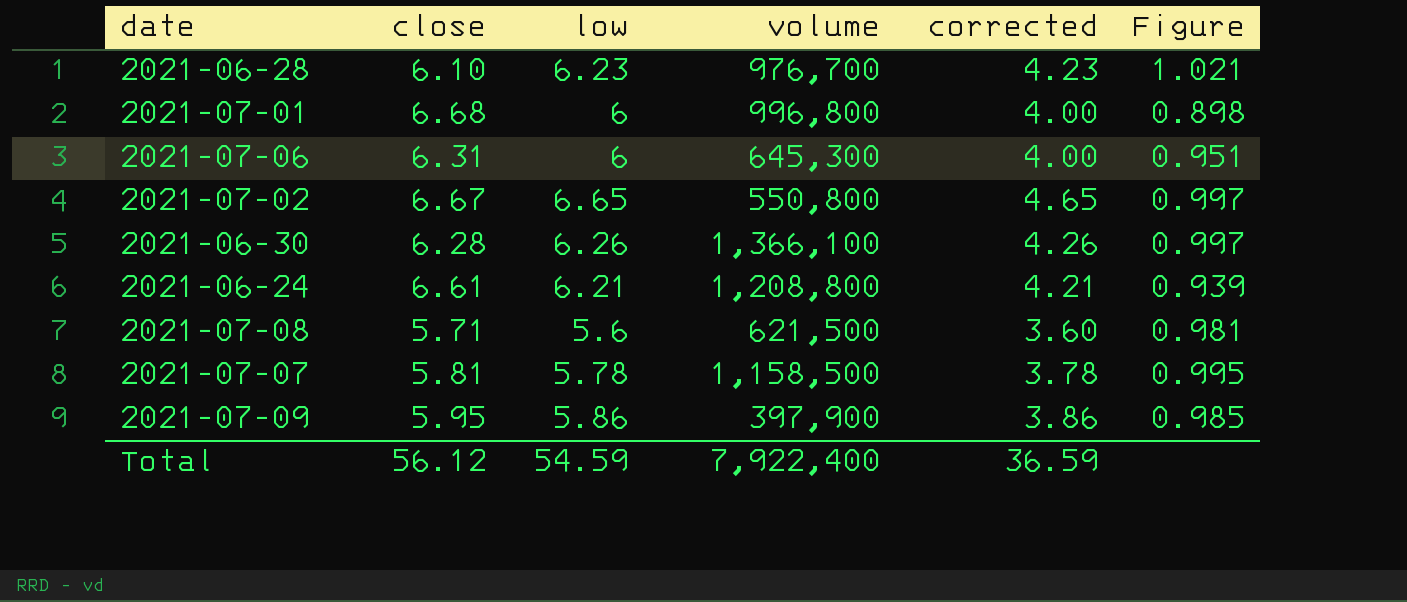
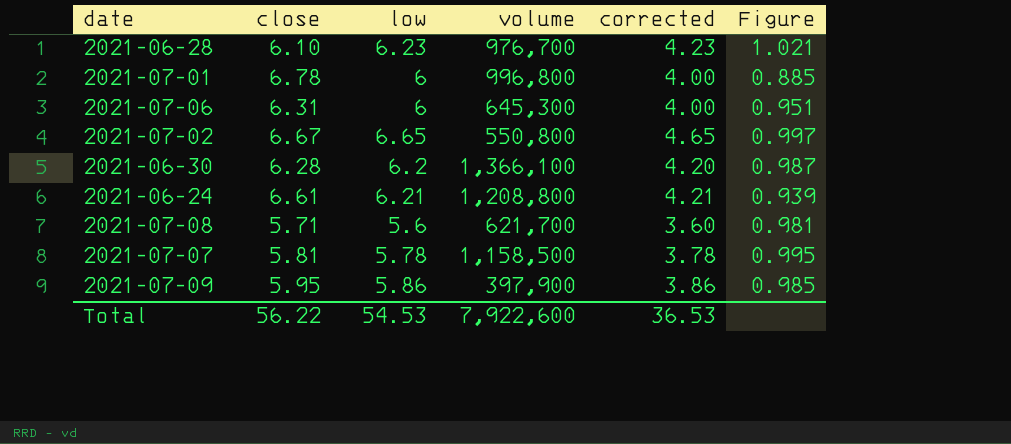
2021-07-01 | close: 6.68 -> 6.78
2021-07-01 | Figure: 0.898 -> 0.885
2021-06-30 | low: 6.26 -> 6.2
2021-06-30 | corrected: 4.26 -> 4.20
2021-06-30 | Figure: 0.997 -> 0.987
2021-07-08 | volume: 621,500 -> 621,700
Total | close: 56.12 -> 56.22
Total | low: 54.59 -> 54.53
Total | volume: 7,922,400 -> 7,922,600
Total | corrected: 36.59 -> 36.53

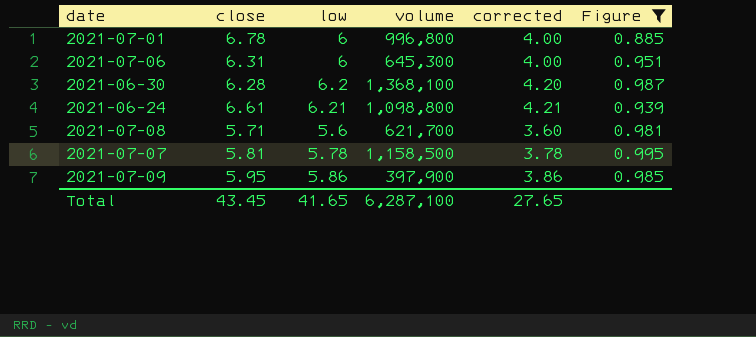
filter: none -> Figure <= 0.995
2021-06-30 | volume: 1,366,100 -> 1,368,100
2021-06-24 | volume: 1,208,800 -> 1,098,800
Total | close: 56.22 -> 43.45
Total | low: 54.53 -> 41.65
Total | volume: 7,922,600 -> 6,287,100
Total | corrected: 36.53 -> 27.65

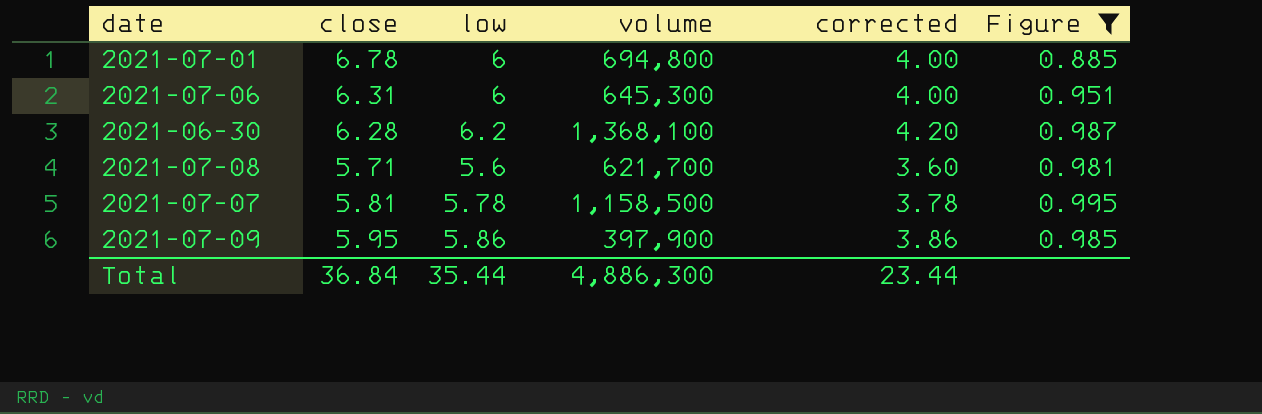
row 2021-06-24: 6.61 | 6.21 | 1,098,800 | 4.21 | 0.939 -> none
2021-07-01 | volume: 996,800 -> 694,800
Total | close: 43.45 -> 36.84
Total | low: 41.65 -> 35.44
Total | volume: 6,287,100 -> 4,886,300
Total | corrected: 27.65 -> 23.44

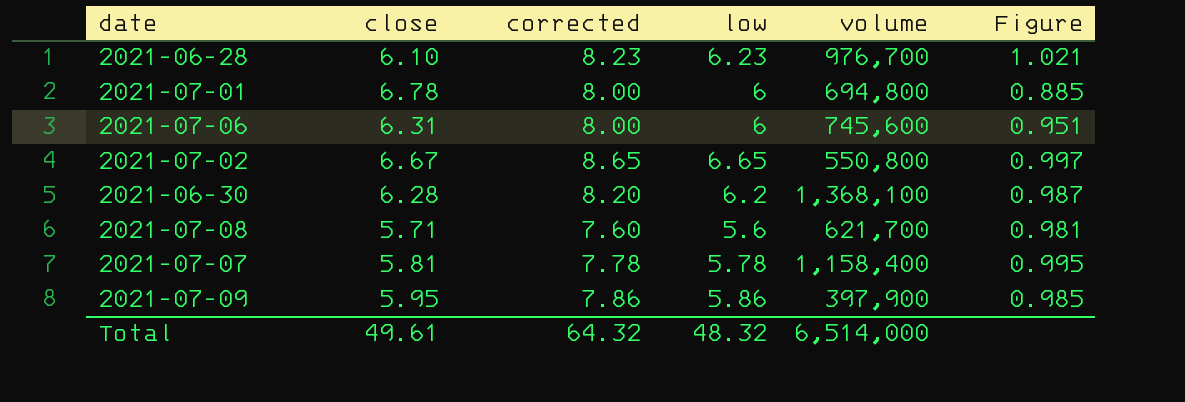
filter: Figure <= 0.995 -> none
column corrected | formula: [low] - 2 -> [low] + 2
column corrected | position: 5 -> 3
2021-07-06 | volume: 645,300 -> 745,600
2021-07-07 | volume: 1,158,500 -> 1,158,400
Total | close: 36.84 -> 49.61
Total | corrected: 23.44 -> 64.32
Total | low: 35.44 -> 48.32
Total | volume: 4,886,300 -> 6,514,000

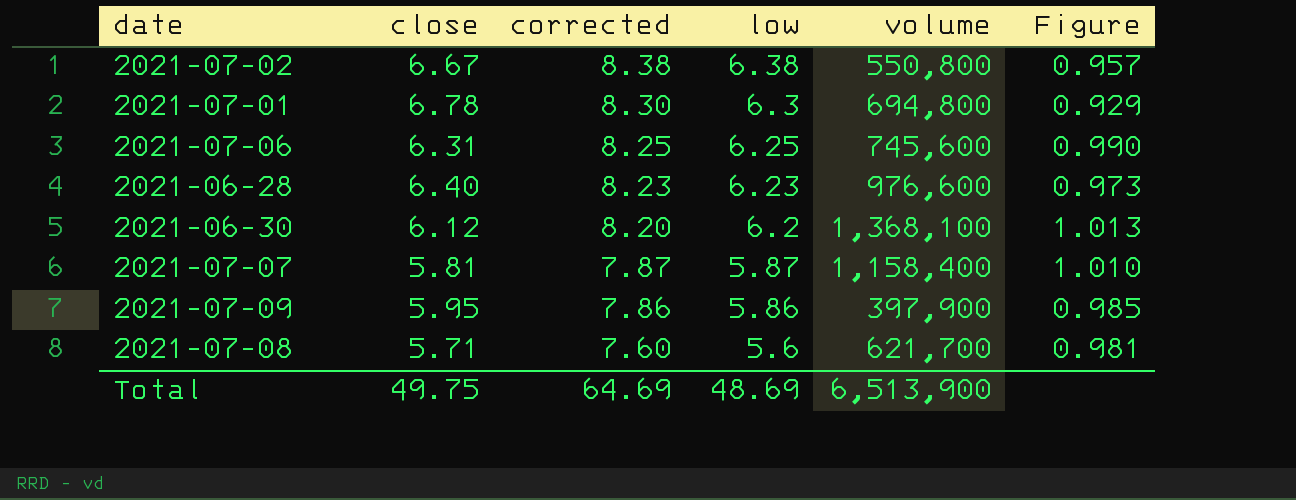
row order: none -> corrected descending
2021-07-02 | corrected: 8.65 -> 8.38
2021-07-02 | low: 6.65 -> 6.38
2021-07-02 | Figure: 0.997 -> 0.957
2021-07-01 | corrected: 8.00 -> 8.30
2021-07-01 | low: 6 -> 6.3
2021-07-01 | Figure: 0.885 -> 0.929
2021-07-06 | corrected: 8.00 -> 8.25
2021-07-06 | low: 6 -> 6.25
2021-07-06 | Figure: 0.951 -> 0.990
2021-06-28 | close: 6.10 -> 6.40
2021-06-28 | volume: 976,700 -> 976,600
2021-06-28 | Figure: 1.021 -> 0.973
2021-06-30 | close: 6.28 -> 6.12
2021-06-30 | Figure: 0.987 -> 1.013
2021-07-07 | corrected: 7.78 -> 7.87
2021-07-07 | low: 5.78 -> 5.87
2021-07-07 | Figure: 0.995 -> 1.010
Total | close: 49.61 -> 49.75
Total | corrected: 64.32 -> 64.69
Total | low: 48.32 -> 48.69
Total | volume: 6,514,000 -> 6,513,900

